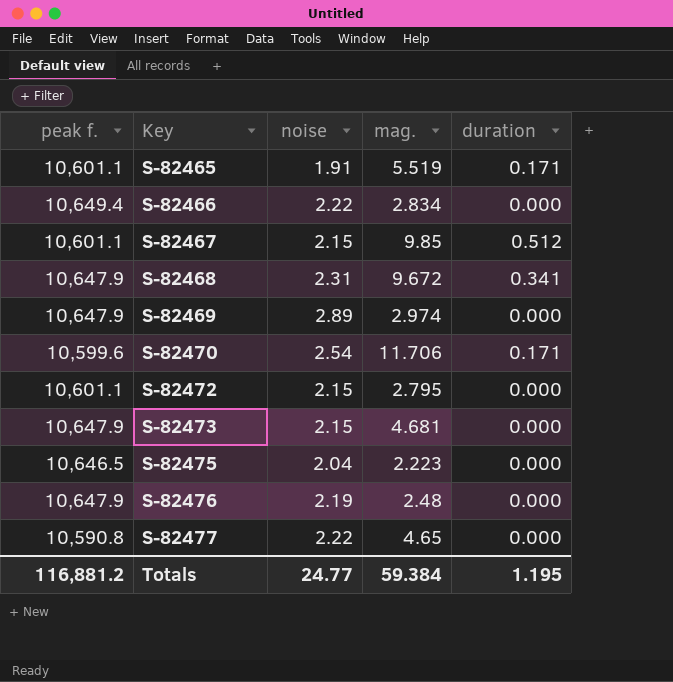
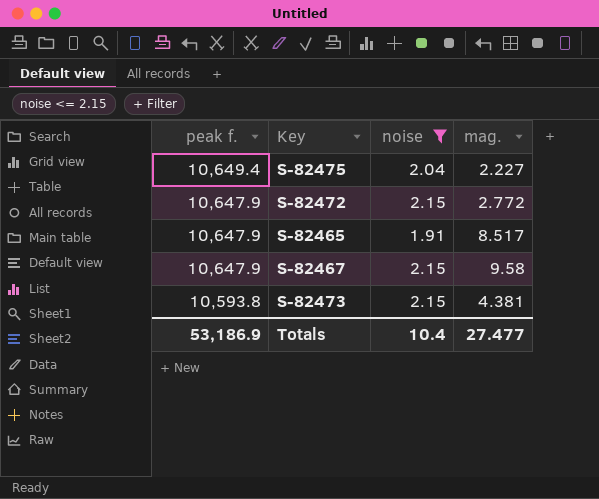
filter: none -> noise <= 2.15
row order: Key ascending -> peak f. descending
column duration | position: 5 -> none
S-82475 | peak f.: 10,646.5 -> 10,649.4
S-82475 | mag.: 2.223 -> 2.227
S-82472 | peak f.: 10,601.1 -> 10,647.9
S-82472 | mag.: 2.795 -> 2.772
S-82465 | peak f.: 10,601.1 -> 10,647.9
S-82465 | mag.: 5.519 -> 8.517
S-82467 | peak f.: 10,601.1 -> 10,647.9
S-82467 | mag.: 9.85 -> 9.58
S-82473 | peak f.: 10,647.9 -> 10,593.8
S-82473 | mag.: 4.681 -> 4.381
Totals | peak f.: 116,881.2 -> 53,186.9
Totals | noise: 24.77 -> 10.4
Totals | mag.: 59.384 -> 27.477

